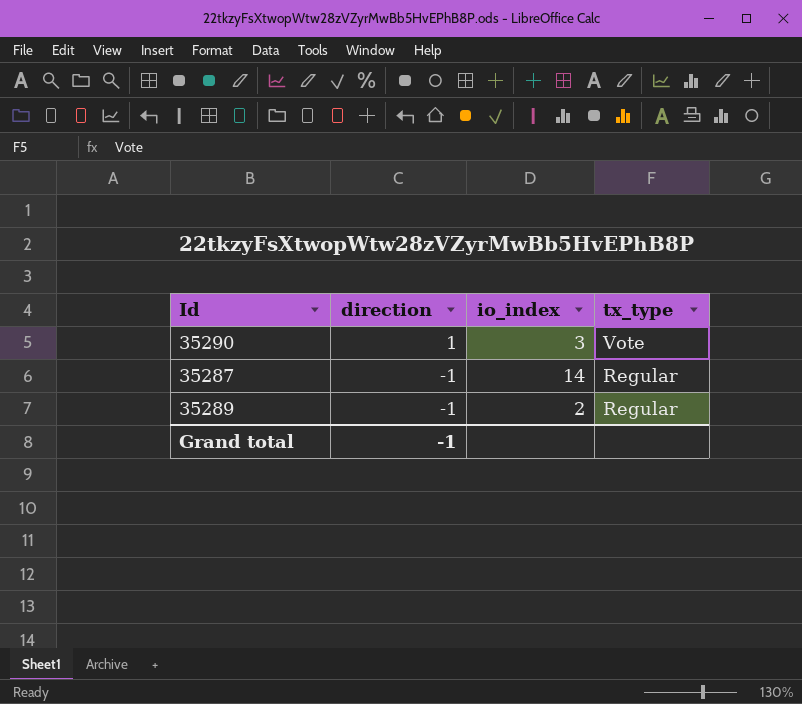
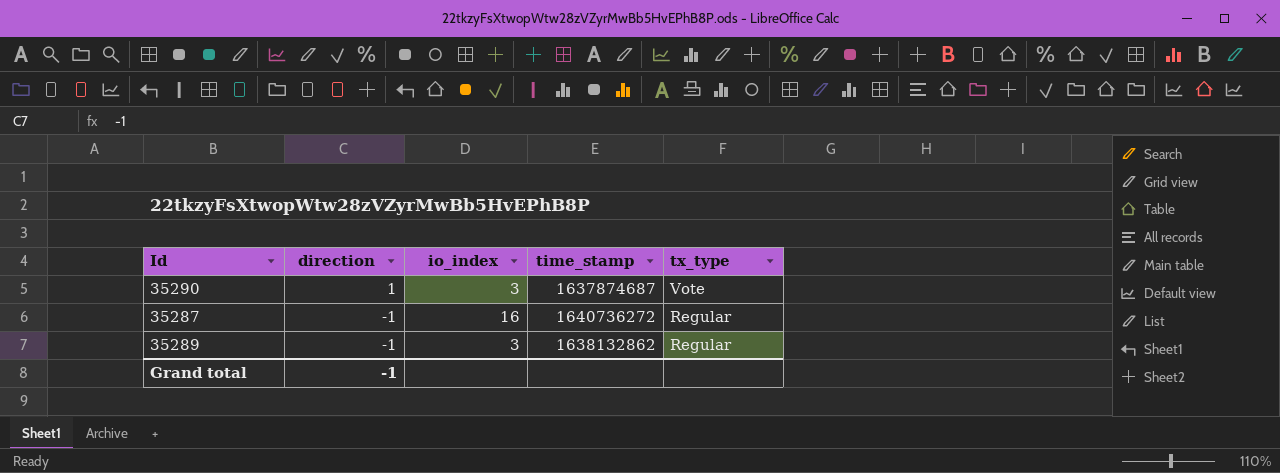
column time_stamp | position: none -> 4
35287 | io_index: 14 -> 16
35289 | io_index: 2 -> 3

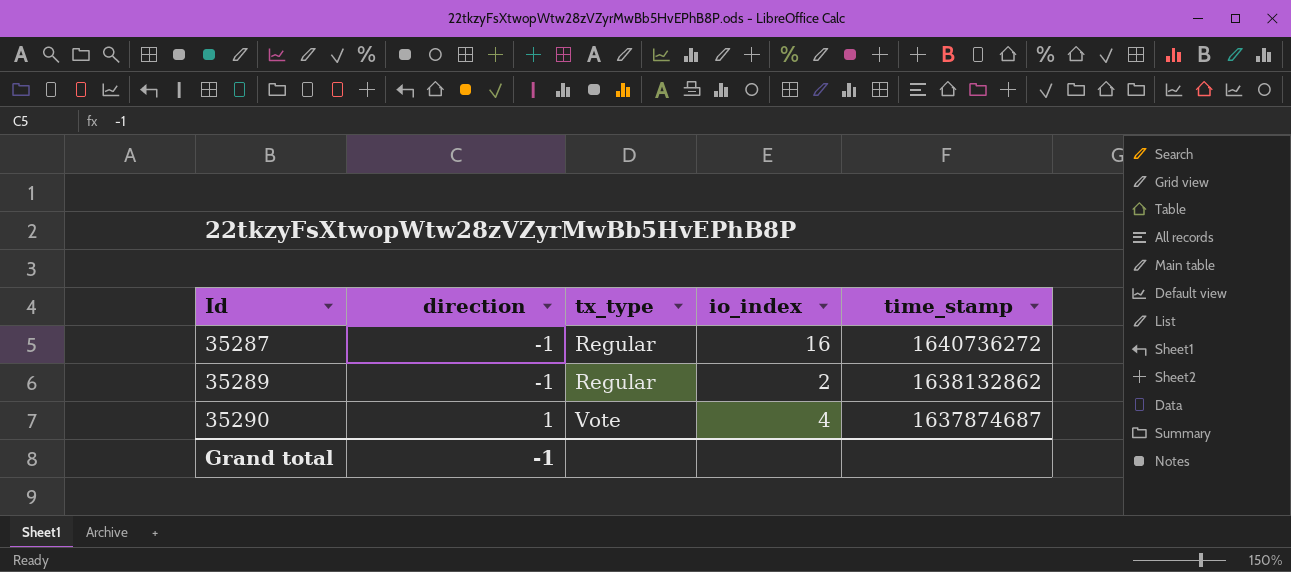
row order: direction descending -> Id ascending
column tx_type | position: 5 -> 3
35289 | io_index: 3 -> 2
35290 | io_index: 3 -> 4

